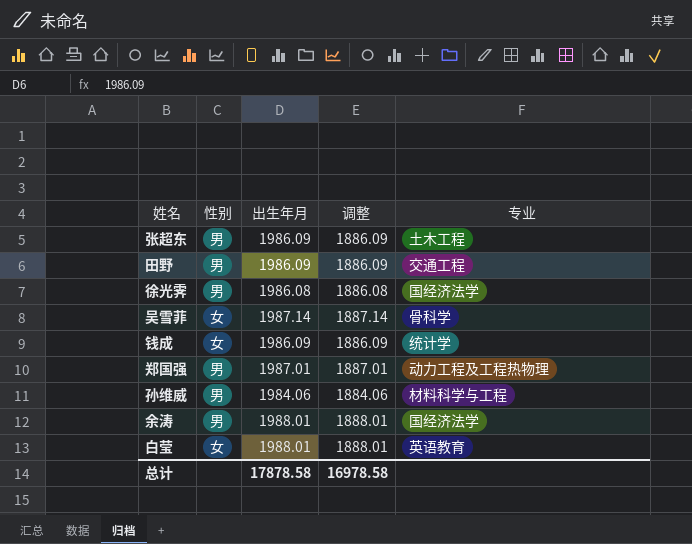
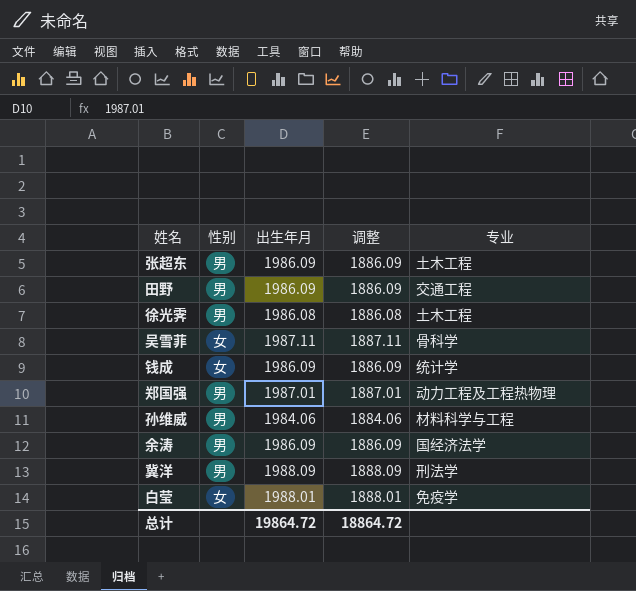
徐光霁 | 专业: 国经济法学 -> 土木工程
吴雪菲 | 出生年月: 1987.14 -> 1987.11
吴雪菲 | 调整: 1887.14 -> 1887.11
余涛 | 出生年月: 1988.01 -> 1986.09
余涛 | 调整: 1888.01 -> 1886.09
row 冀洋: none -> 男 | 1988.09 | 1888.09 | 刑法学
白莹 | 专业: 英语教育 -> 免疫学
总计 | 出生年月: 17878.58 -> 19864.72
总计 | 调整: 16978.58 -> 18864.72

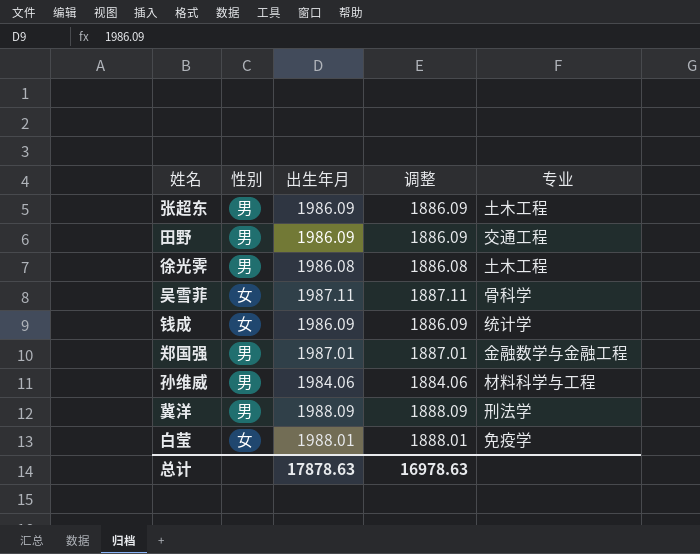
row 余涛: 男 | 1986.09 | 1886.09 | 国经济法学 -> none
郑国强 | 专业: 动力工程及工程热物理 -> 金融数学与金融工程
总计 | 出生年月: 19864.72 -> 17878.63
总计 | 调整: 18864.72 -> 16978.63

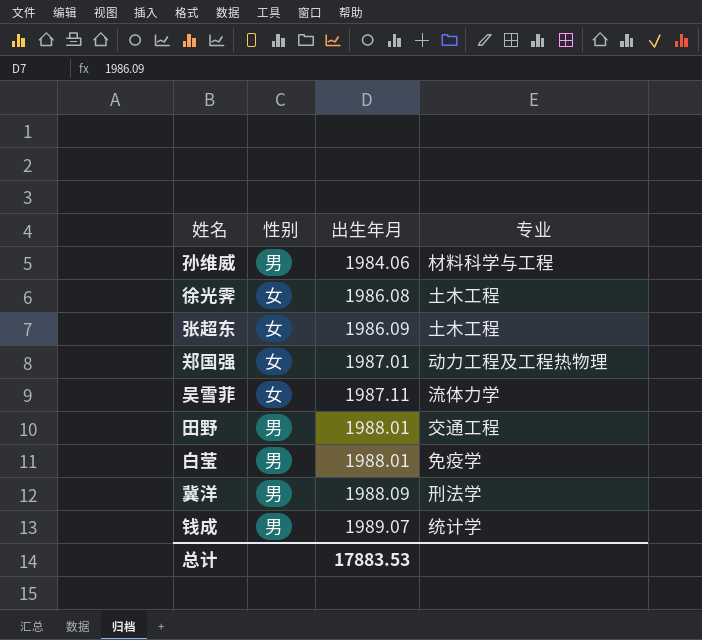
row order: none -> 出生年月 ascending
column 调整 | formula: [出生年月] - 100 -> none
徐光霁 | 性别: 男 -> 女
张超东 | 性别: 男 -> 女
郑国强 | 性别: 男 -> 女
郑国强 | 专业: 金融数学与金融工程 -> 动力工程及工程热物理
吴雪菲 | 专业: 骨科学 -> 流体力学
田野 | 出生年月: 1986.09 -> 1988.01
白莹 | 性别: 女 -> 男
钱成 | 性别: 女 -> 男
钱成 | 出生年月: 1986.09 -> 1989.07
总计 | 出生年月: 17878.63 -> 17883.53

